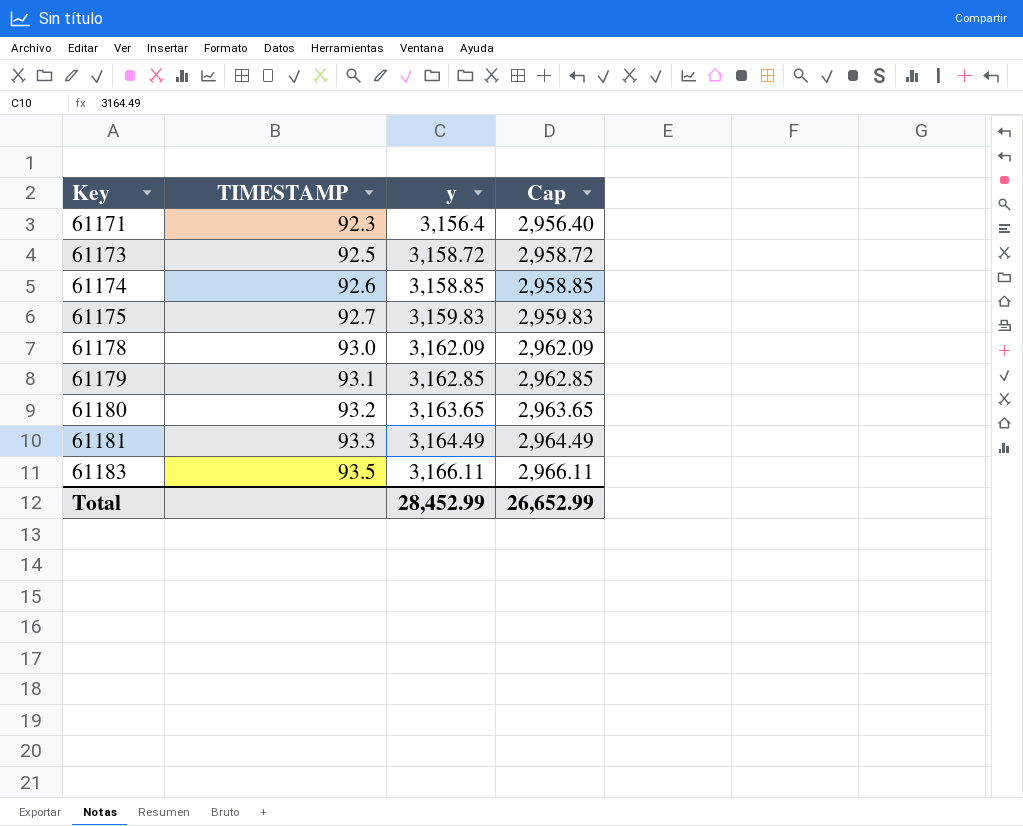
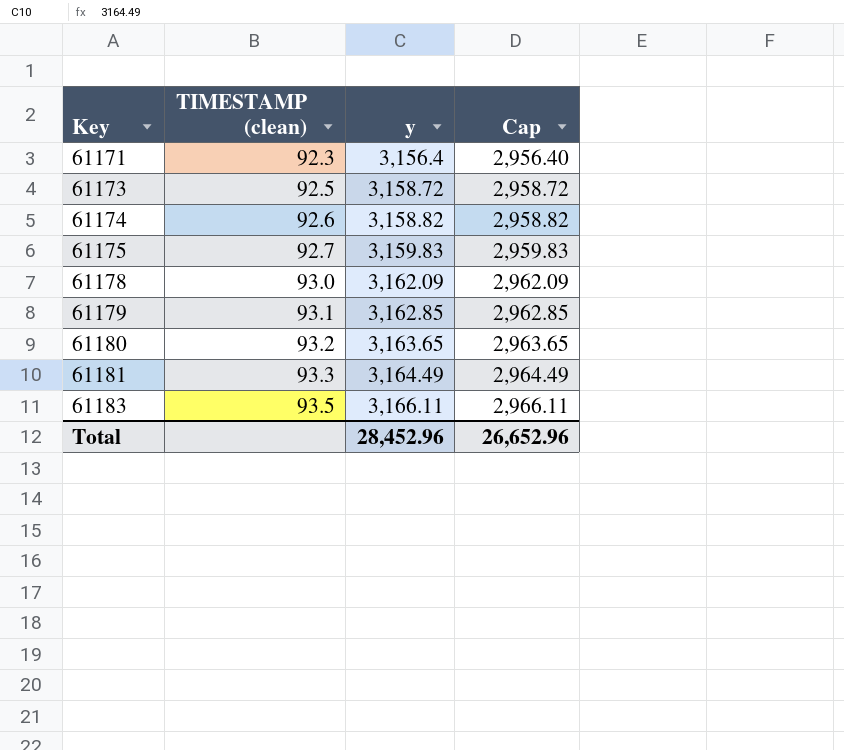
column name: TIMESTAMP -> TIMESTAMP (clean)
61174 | y: 3,158.85 -> 3,158.82
61174 | Cap: 2,958.85 -> 2,958.82
Total | y: 28,452.99 -> 28,452.96
Total | Cap: 26,652.99 -> 26,652.96

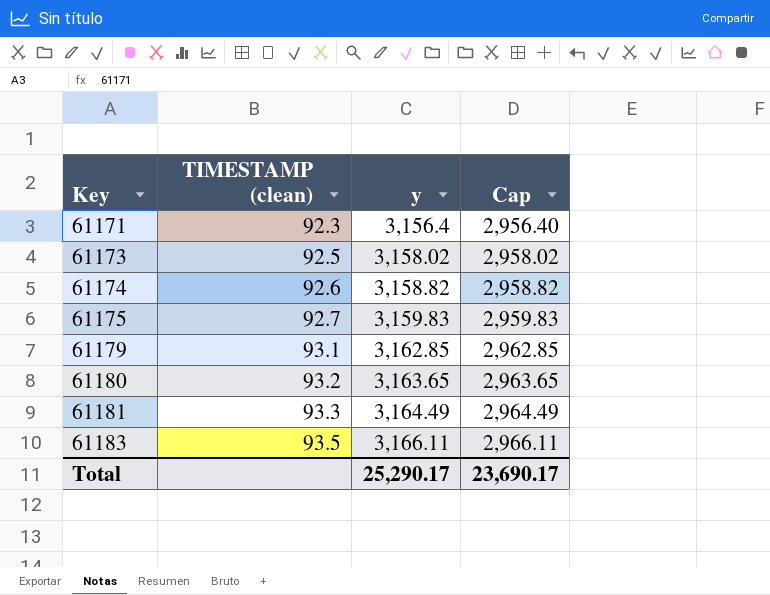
row 61178: 93.0 | 3,162.09 | 2,962.09 -> none
61173 | y: 3,158.72 -> 3,158.02
61173 | Cap: 2,958.72 -> 2,958.02
Total | y: 28,452.96 -> 25,290.17
Total | Cap: 26,652.96 -> 23,690.17

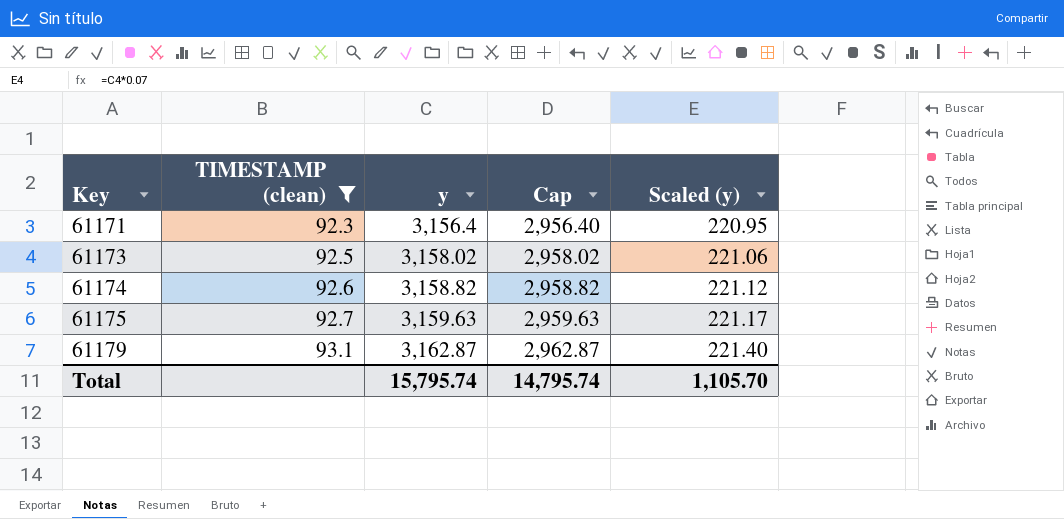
filter: none -> TIMESTAMP (clean) <= 93.1
column Scaled (y) | formula: none -> [y] * 0.07
61175 | y: 3,159.83 -> 3,159.63
61175 | Cap: 2,959.83 -> 2,959.63
61179 | y: 3,162.85 -> 3,162.87
61179 | Cap: 2,962.85 -> 2,962.87
Total | y: 25,290.17 -> 15,795.74
Total | Cap: 23,690.17 -> 14,795.74

